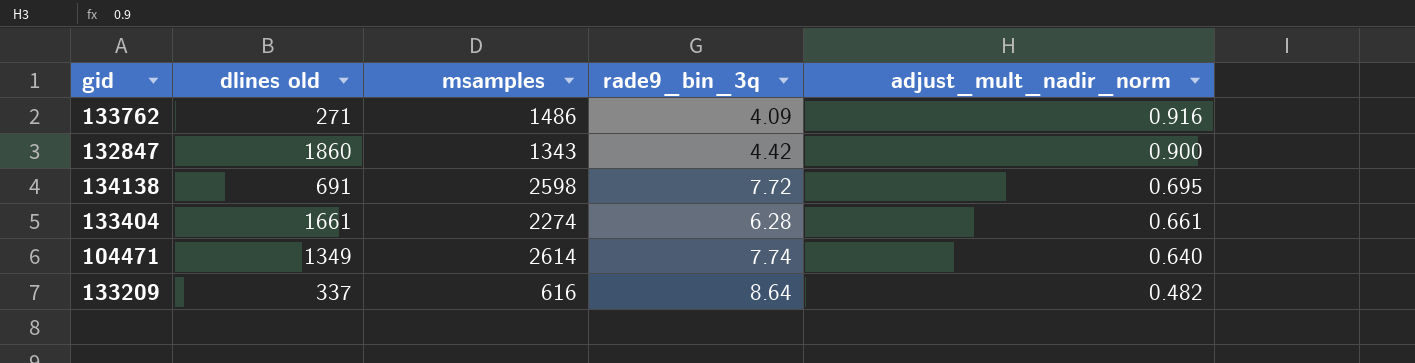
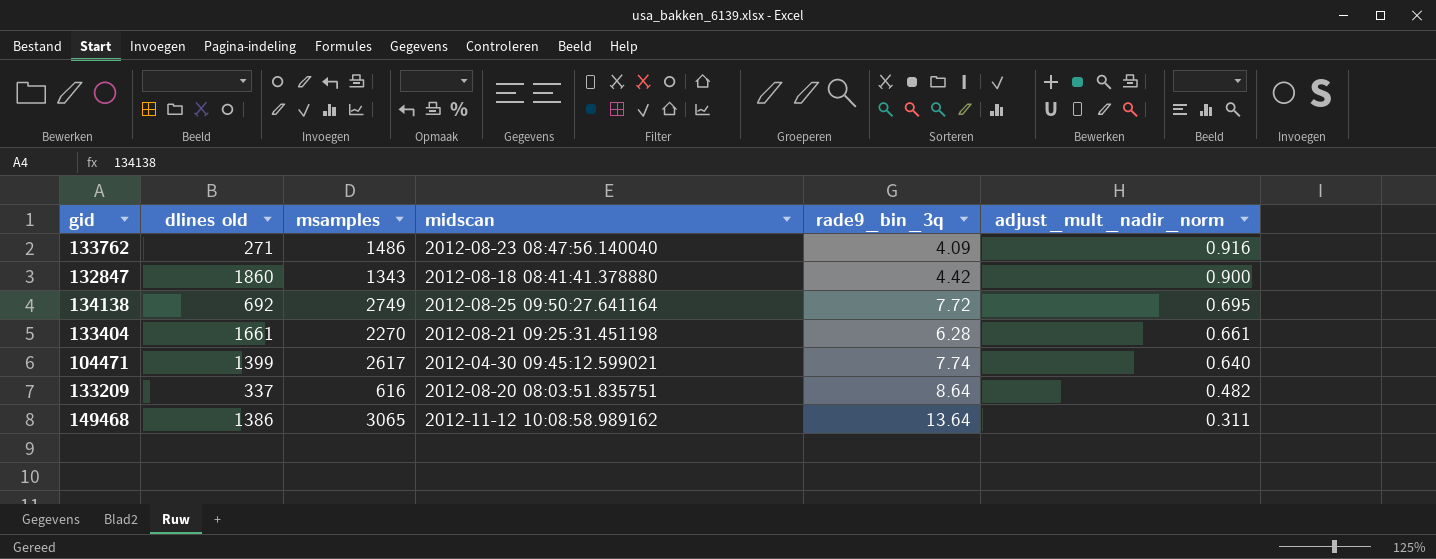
column midscan | position: none -> 4
134138 | dlines old: 691 -> 692
134138 | msamples: 2598 -> 2749
133404 | msamples: 2274 -> 2270
104471 | dlines old: 1349 -> 1399
104471 | msamples: 2614 -> 2617
row 149468: none -> 1386 | 3065 | 2012-11-12 10:08:58.989162 | 13.64 | 0.311

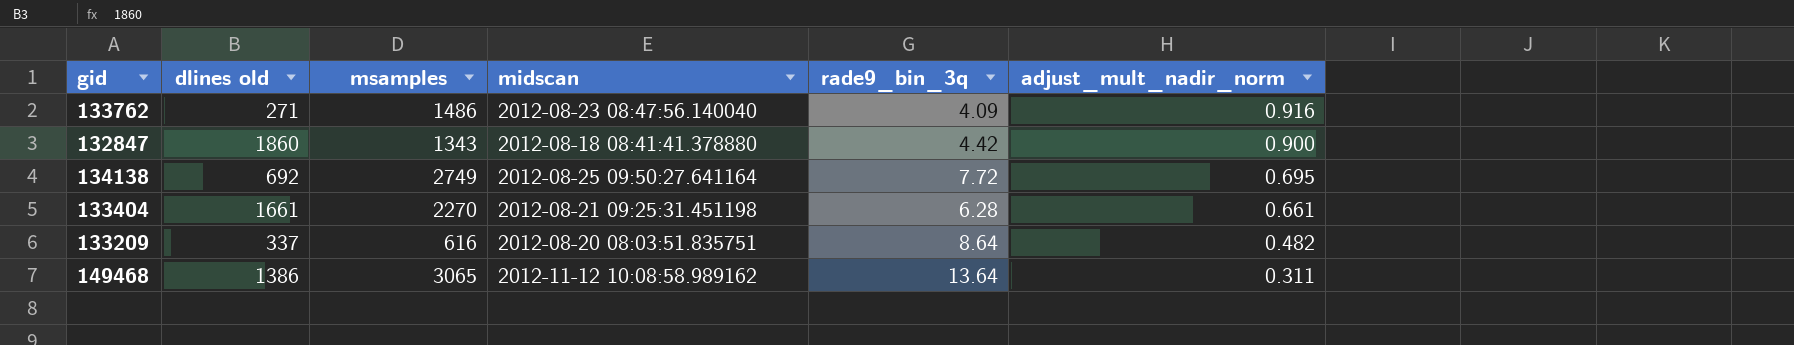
row 104471: 1399 | 2617 | 2012-04-30 09:45:12.599021 | 7.74 | 0.640 -> none

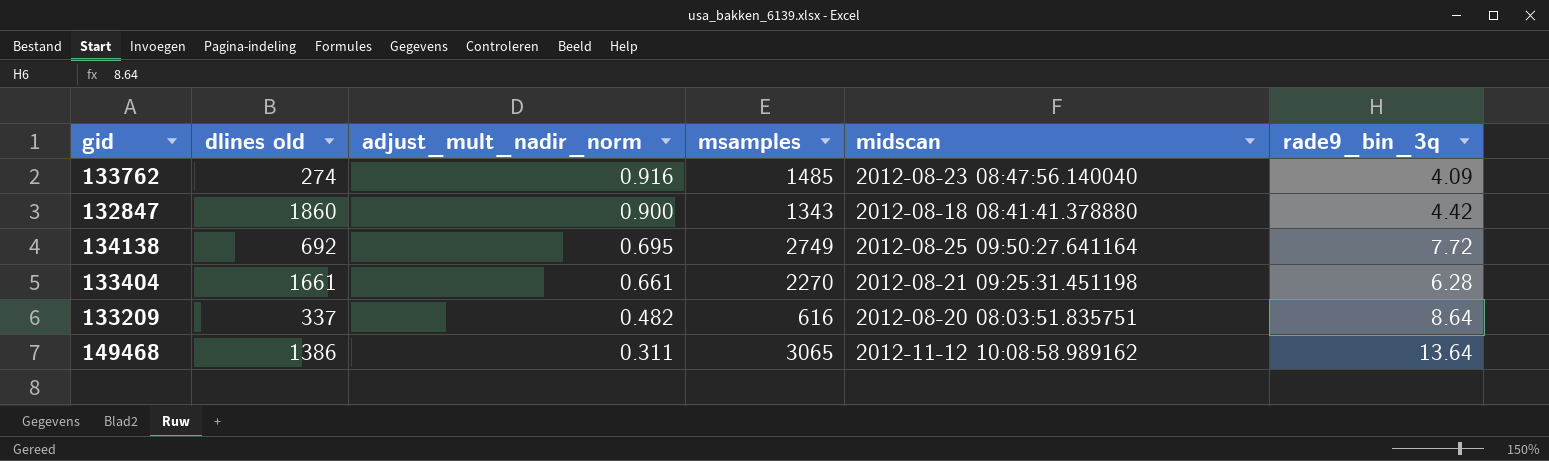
column adjust_mult_nadir_norm | position: 6 -> 3
133762 | dlines old: 271 -> 274
133762 | msamples: 1486 -> 1485

